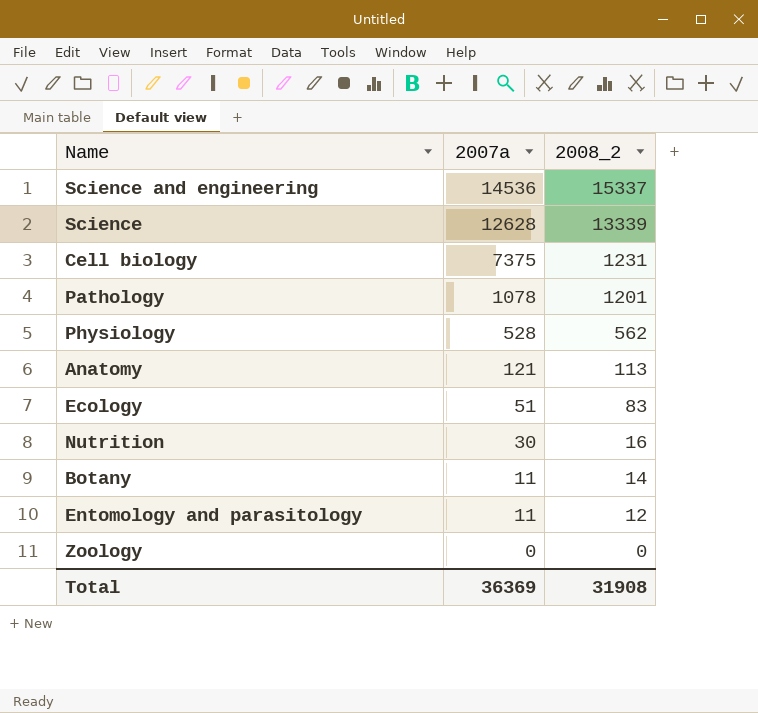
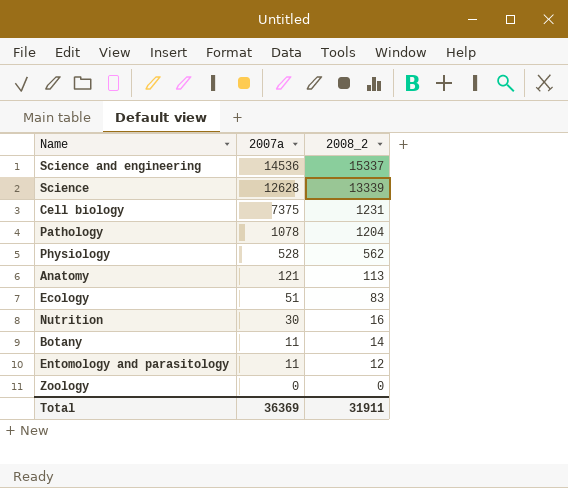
Pathology | 2008_2: 1201 -> 1204
Total | 2008_2: 31908 -> 31911

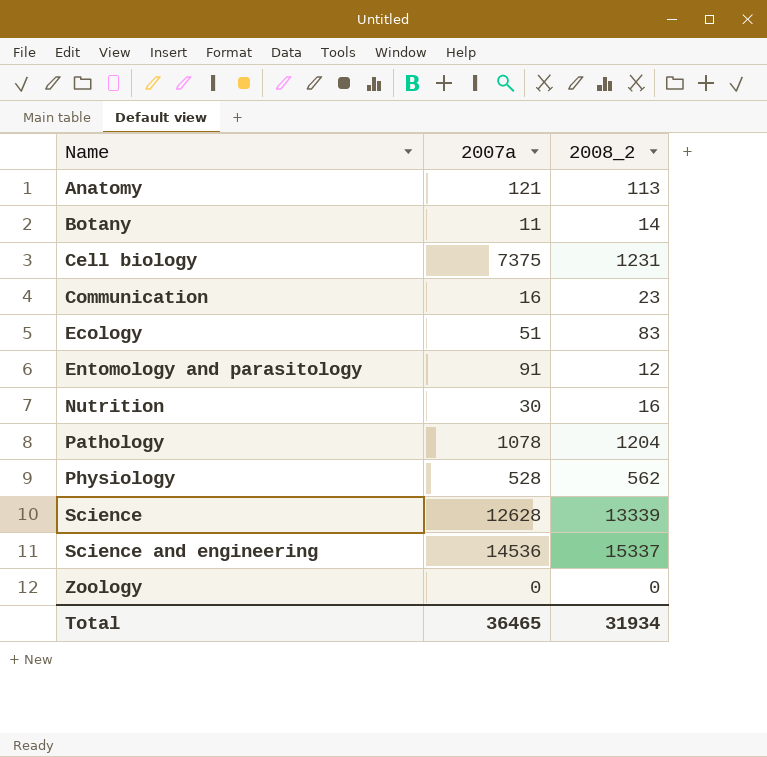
row order: 2007a descending -> Name ascending
row Communication: none -> 16 | 23
Entomology and parasitology | 2007a: 11 -> 91
Total | 2007a: 36369 -> 36465
Total | 2008_2: 31911 -> 31934

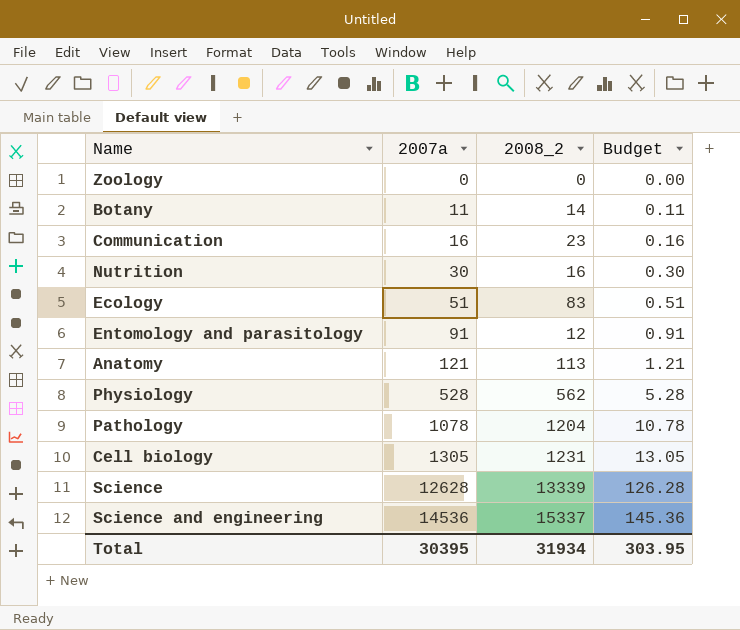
row order: Name ascending -> 2007a ascending
column Budget | formula: none -> [2007a] * 0.01
Cell biology | 2007a: 7375 -> 1305
Total | 2007a: 36465 -> 30395

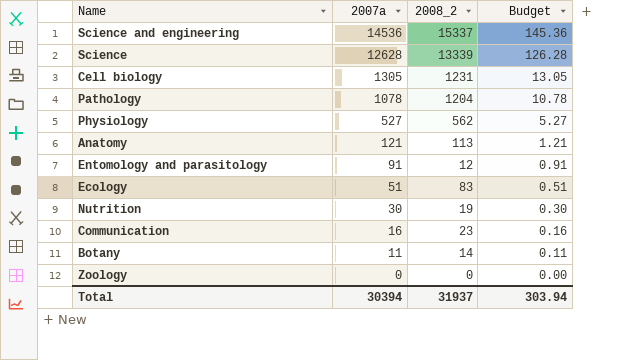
row order: 2007a ascending -> 2007a descending
Physiology | 2007a: 528 -> 527
Physiology | Budget: 5.28 -> 5.27
Nutrition | 2008_2: 16 -> 19
Total | 2007a: 30395 -> 30394
Total | 2008_2: 31934 -> 31937
Total | Budget: 303.95 -> 303.94

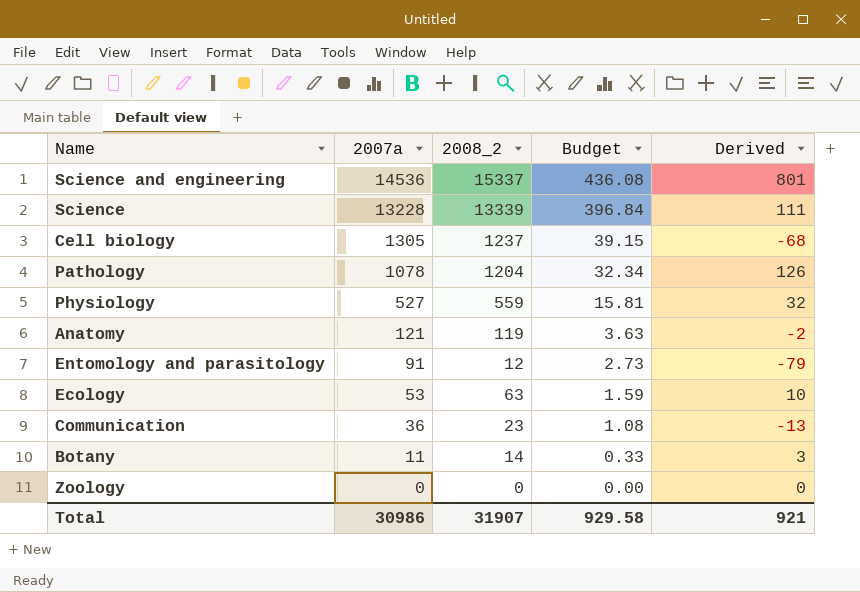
column Budget | formula: [2007a] * 0.01 -> [2007a] * 0.03
column Derived | formula: none -> [2008_2] - [2007a]
row Nutrition: 30 | 19 | 0.30 -> none
Science | 2007a: 12628 -> 13228
Cell biology | 2008_2: 1231 -> 1237
Physiology | 2008_2: 562 -> 559
Anatomy | 2008_2: 113 -> 119
Ecology | 2007a: 51 -> 53
Ecology | 2008_2: 83 -> 63
Communication | 2007a: 16 -> 36
Total | 2007a: 30394 -> 30986
Total | 2008_2: 31937 -> 31907
Total | Budget: 303.94 -> 929.58

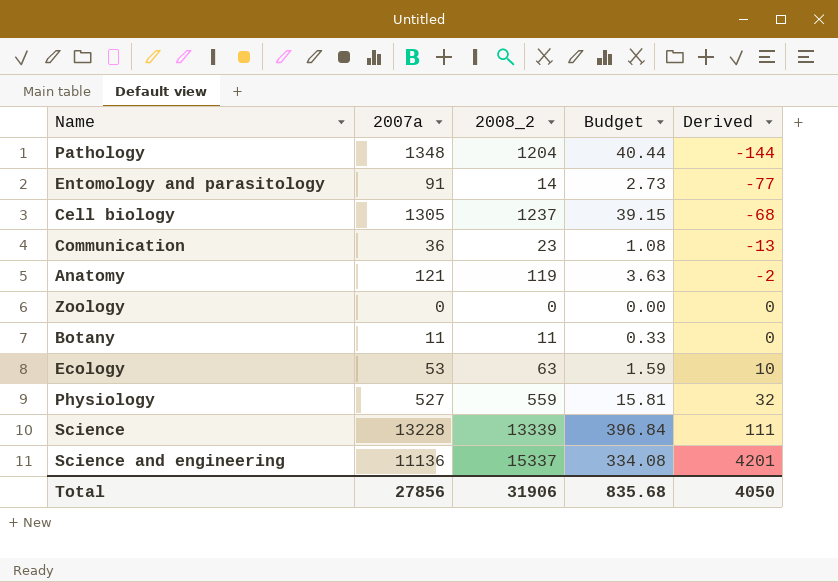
row order: 2007a descending -> Derived ascending
Pathology | 2007a: 1078 -> 1348
Pathology | Budget: 32.34 -> 40.44
Pathology | Derived: 126 -> -144
Entomology and parasitology | 2008_2: 12 -> 14
Entomology and parasitology | Derived: -79 -> -77
Botany | 2008_2: 14 -> 11
Botany | Derived: 3 -> 0
Science and engineering | 2007a: 14536 -> 11136
Science and engineering | Budget: 436.08 -> 334.08
Science and engineering | Derived: 801 -> 4201
Total | 2007a: 30986 -> 27856
Total | 2008_2: 31907 -> 31906
Total | Budget: 929.58 -> 835.68
Total | Derived: 921 -> 4050

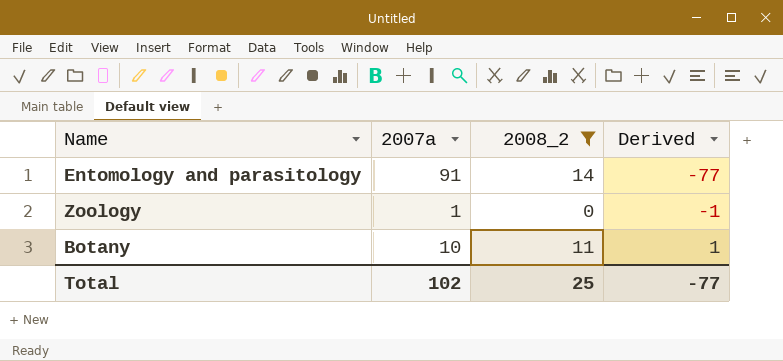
filter: none -> 2008_2 <= 14
column Budget | formula: [2007a] * 0.03 -> none
Zoology | 2007a: 0 -> 1
Zoology | Derived: 0 -> -1
Botany | 2007a: 11 -> 10
Botany | Derived: 0 -> 1
Total | 2007a: 27856 -> 102
Total | 2008_2: 31906 -> 25
Total | Derived: 4050 -> -77

